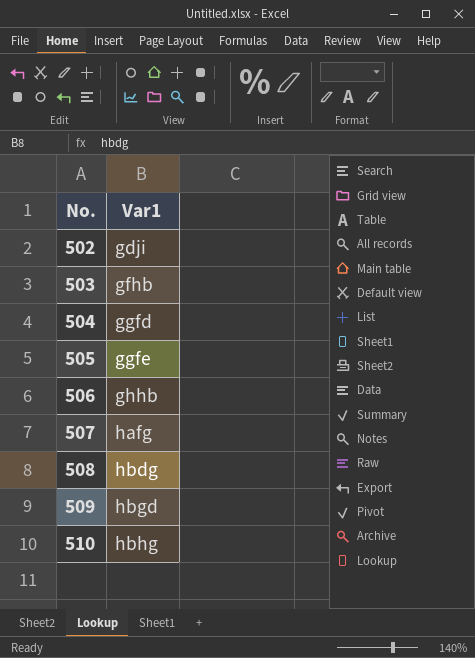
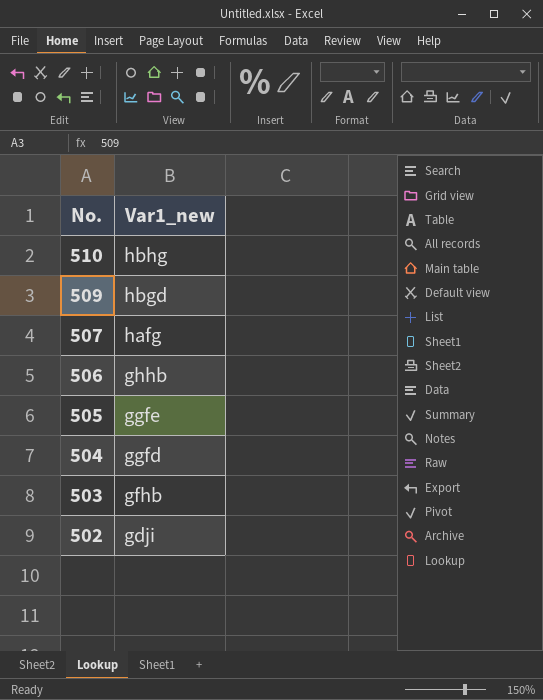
row order: No. ascending -> No. descending
column name: Var1 -> Var1_new
row 508: hbdg -> none

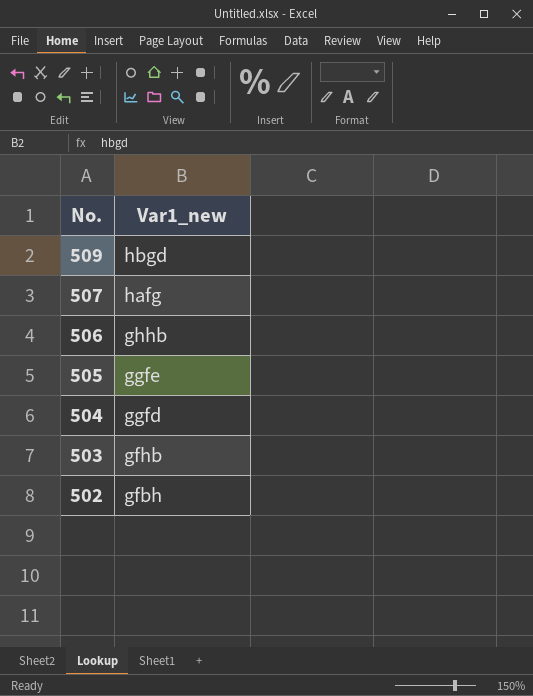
row 510: hbhg -> none
502 | Var1_new: gdji -> gfbh

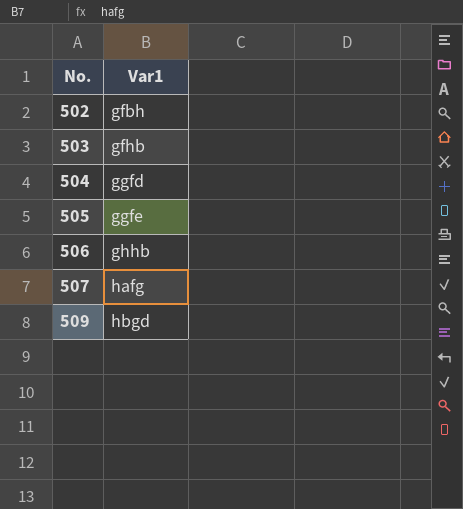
row order: No. descending -> No. ascending
column name: Var1_new -> Var1

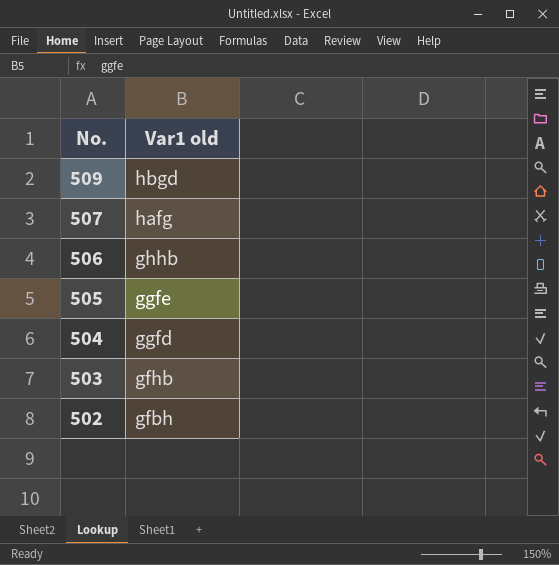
row order: No. ascending -> No. descending
column name: Var1 -> Var1 old

